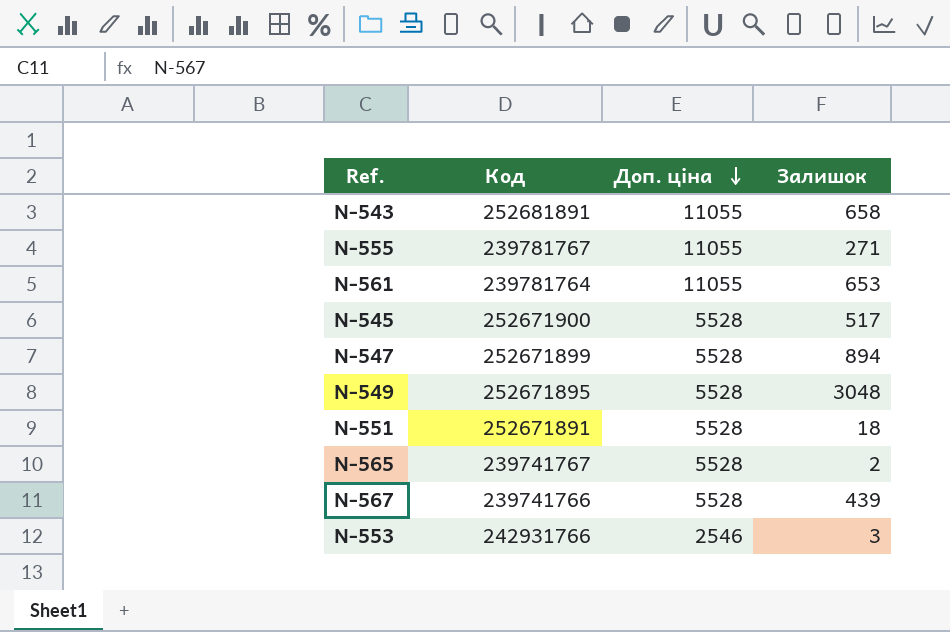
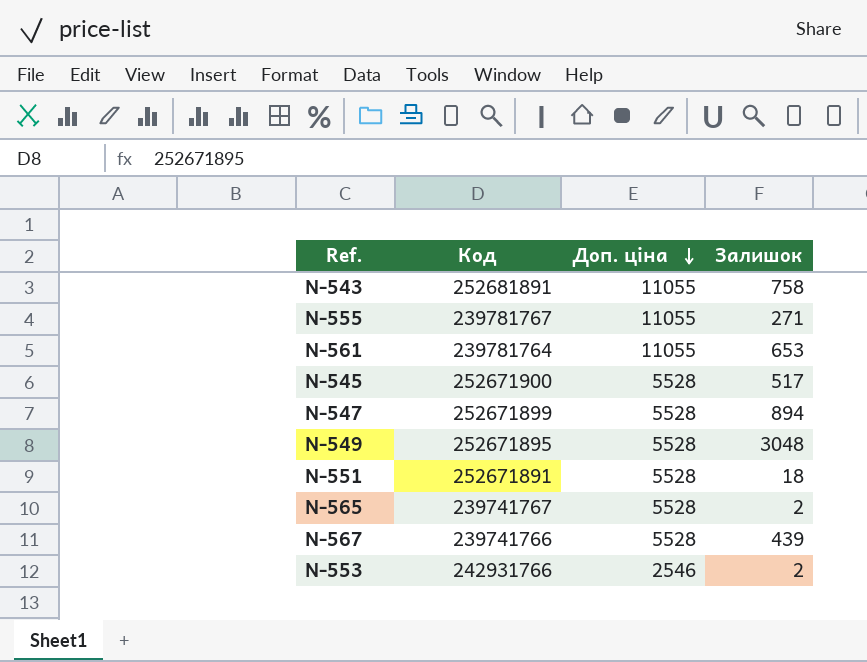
N-543 | Залишок: 658 -> 758
N-553 | Залишок: 3 -> 2

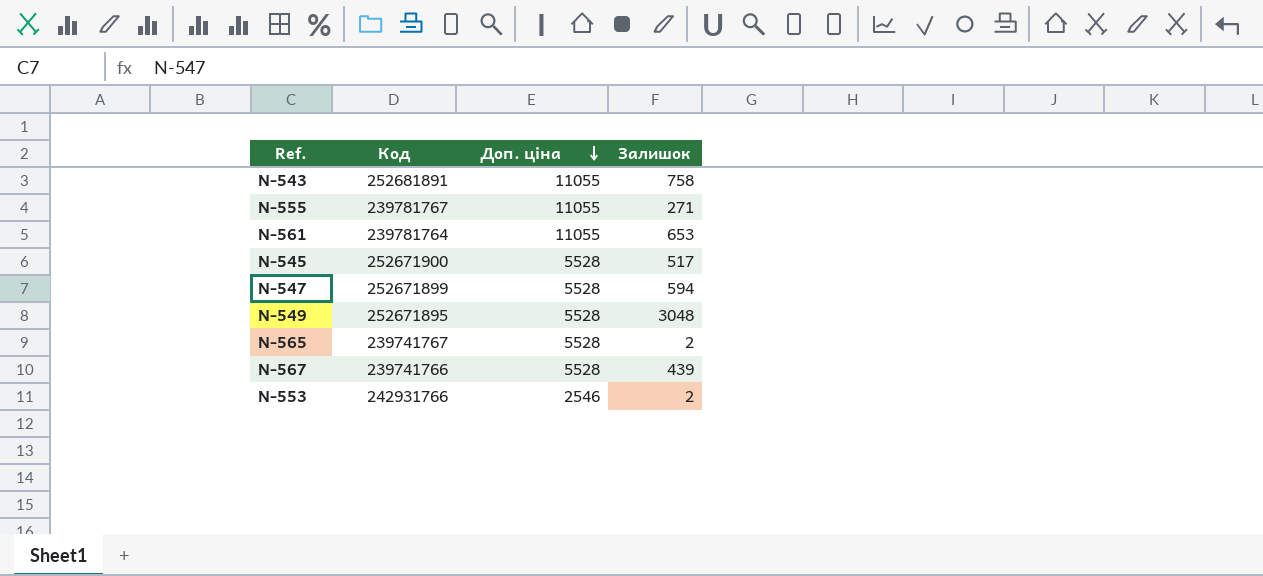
row N-551: 252671891 | 5528 | 18 -> none
N-547 | Залишок: 894 -> 594

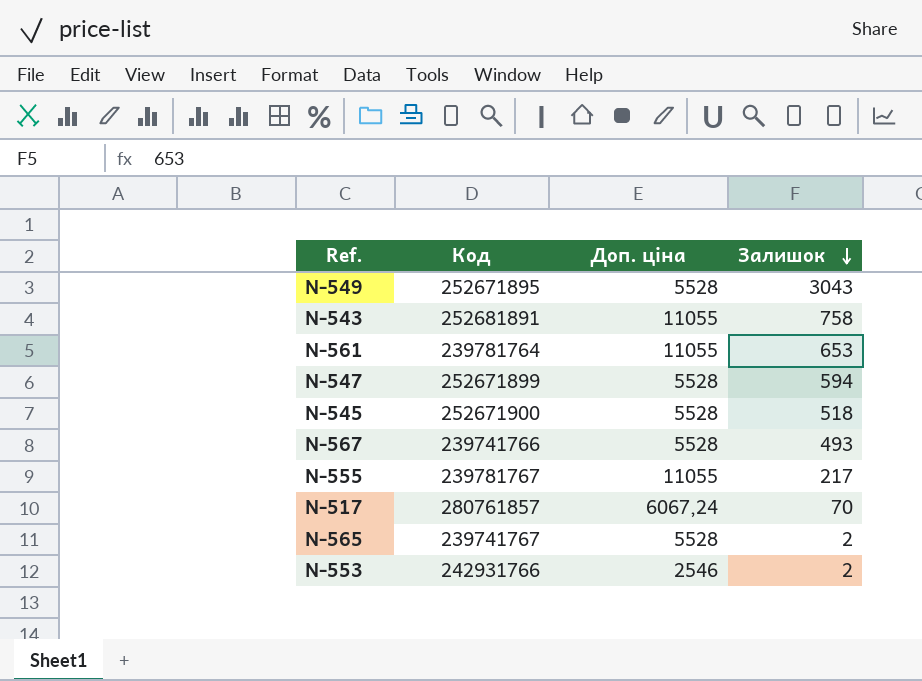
row order: Доп. ціна descending -> Залишок descending
N-549 | Залишок: 3048 -> 3043
N-545 | Залишок: 517 -> 518
N-567 | Залишок: 439 -> 493
N-555 | Залишок: 271 -> 217
row N-517: none -> 280761857 | 6067,24 | 70

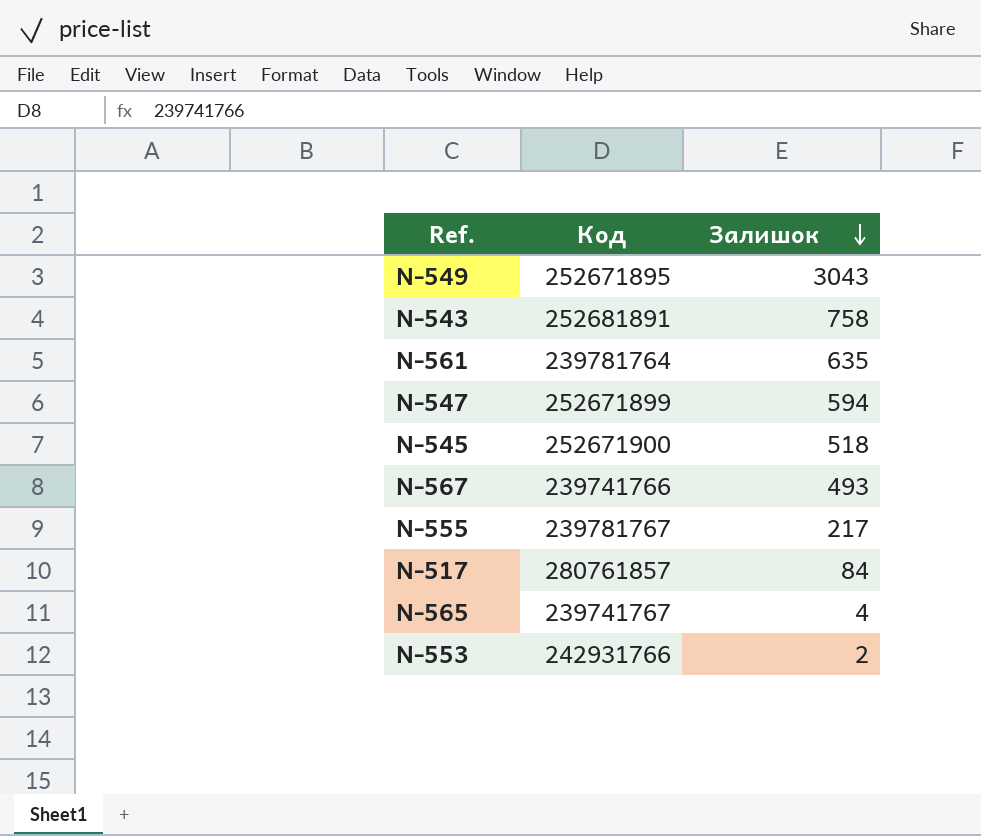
column Доп. ціна | position: 3 -> none
N-561 | Залишок: 653 -> 635
N-517 | Залишок: 70 -> 84
N-565 | Залишок: 2 -> 4

